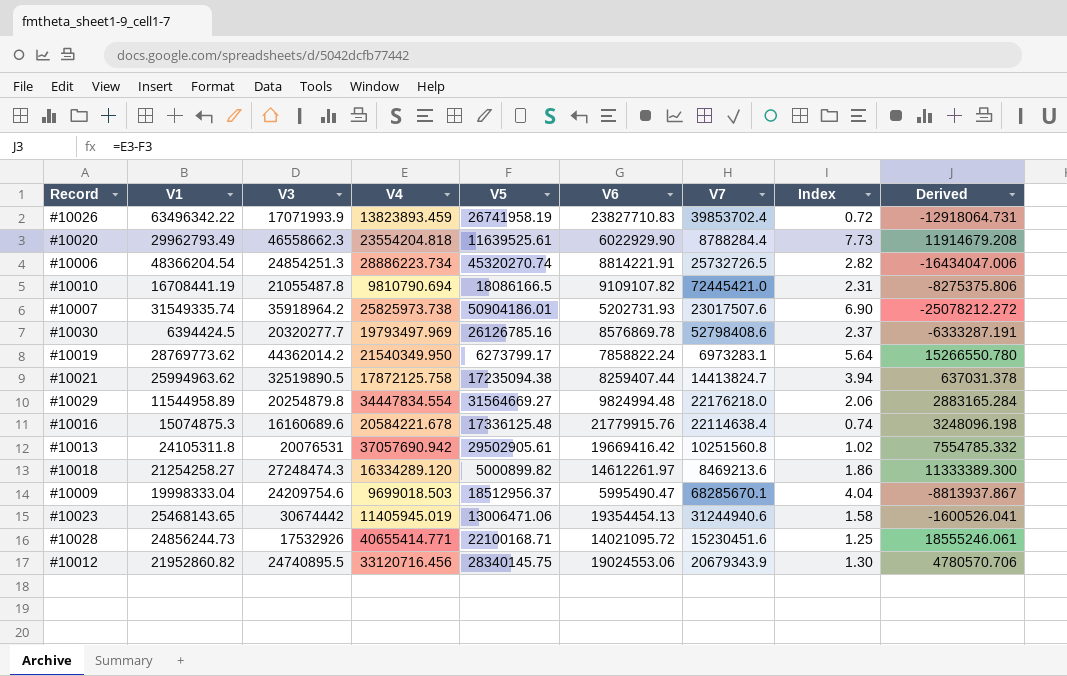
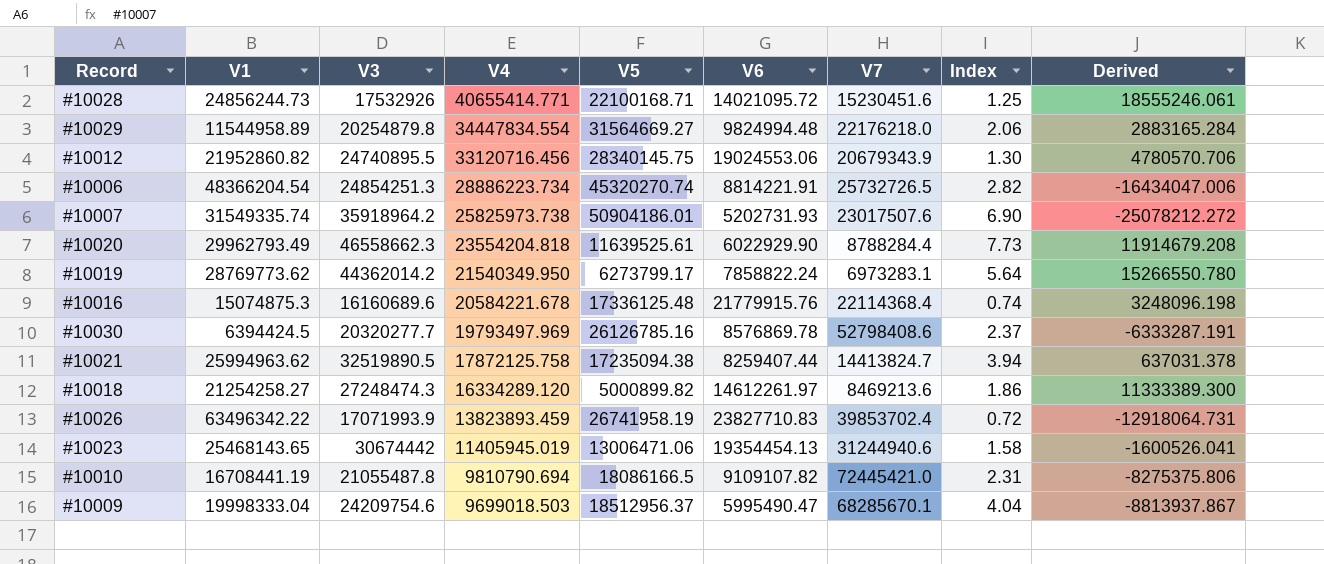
row order: none -> V4 descending
row #10013: 24105311.8 | 20076531 | 37057690.942 | 29502905.61 | 19669416.42 | 10251560.8 | 1.02 | 7554785.332 -> none
#10016 | V7: 22114638.4 -> 22114368.4

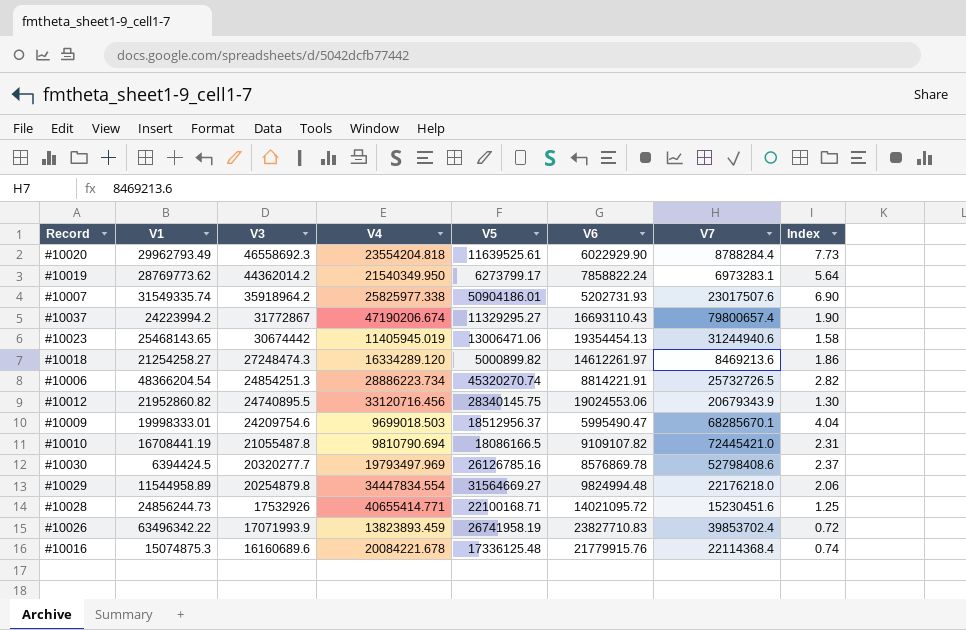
row order: V4 descending -> V3 descending
column Derived | formula: [V4] - [V5] -> none
row #10021: 25994963.62 | 32519890.5 | 17872125.758 | 17235094.38 | 8259407.44 | 14413824.7 | 3.94 | 637031.378 -> none
#10020 | V3: 46558662.3 -> 46558692.3
#10007 | V4: 25825973.738 -> 25825977.338
row #10037: none -> 24223994.2 | 31772867 | 47190206.674 | 11329295.27 | 16693110.43 | 79800657.4 | 1.90
#10009 | V1: 19998333.04 -> 19998333.01
#10016 | V4: 20584221.678 -> 20084221.678

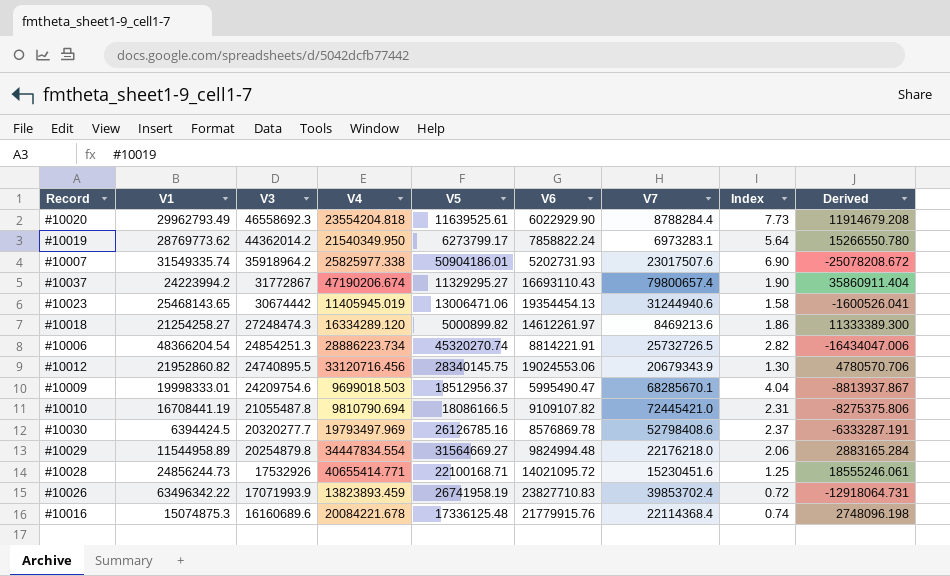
column Derived | formula: none -> [V4] - [V5]

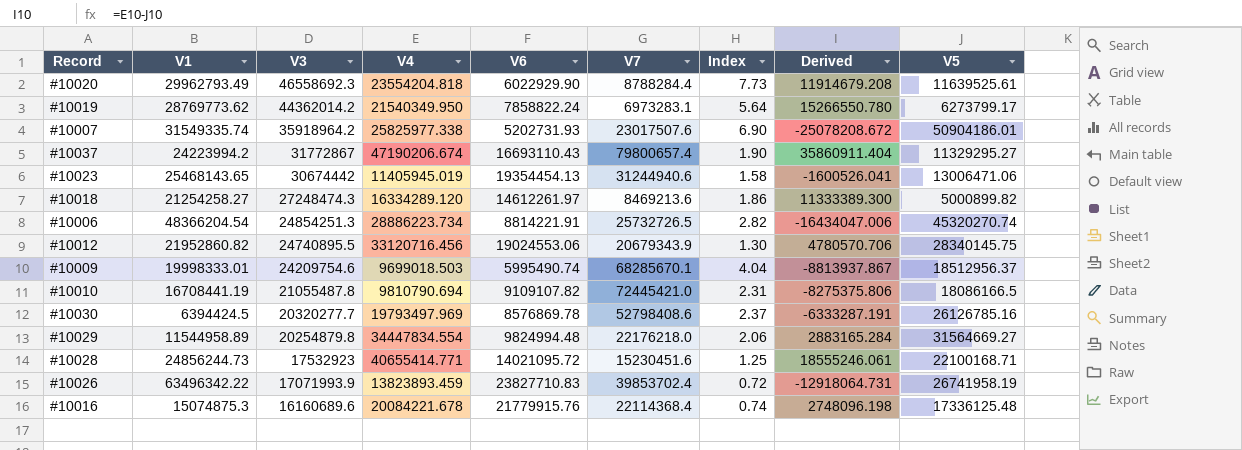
column V5 | position: 5 -> 9
#10009 | V6: 5995490.47 -> 5995490.74
#10028 | V3: 17532926 -> 17532923

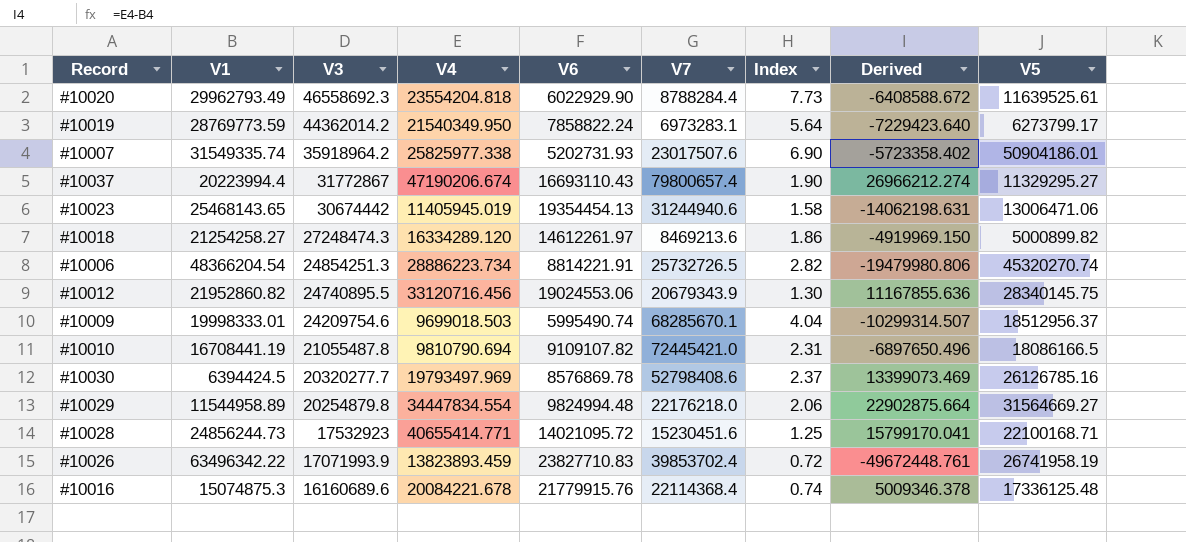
column Derived | formula: [V4] - [V5] -> [V4] - [V1]
#10019 | V1: 28769773.62 -> 28769773.59
#10037 | V1: 24223994.2 -> 20223994.4

